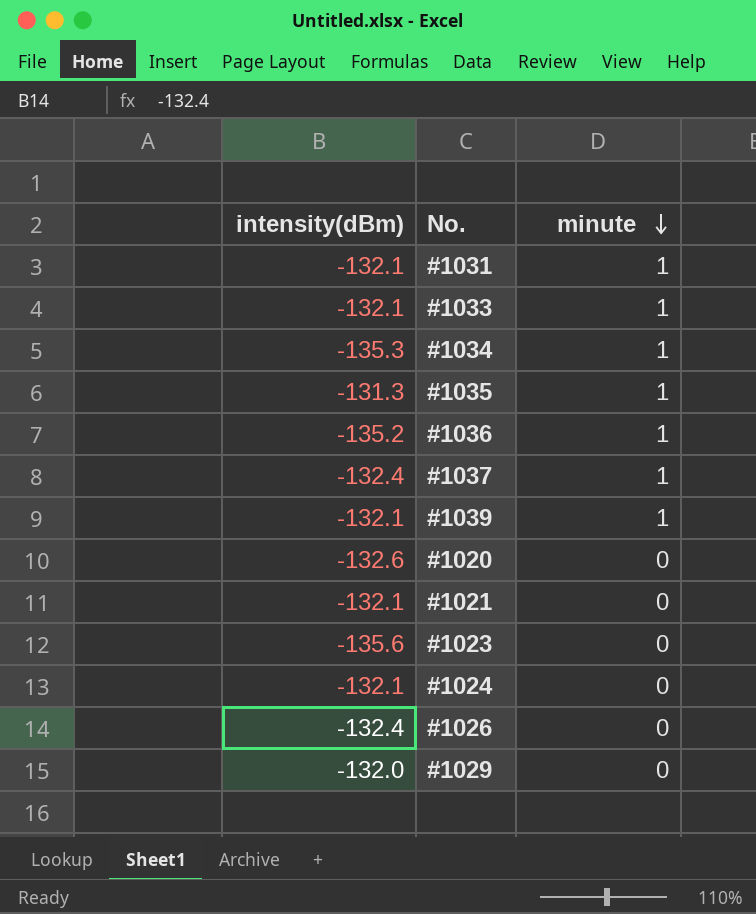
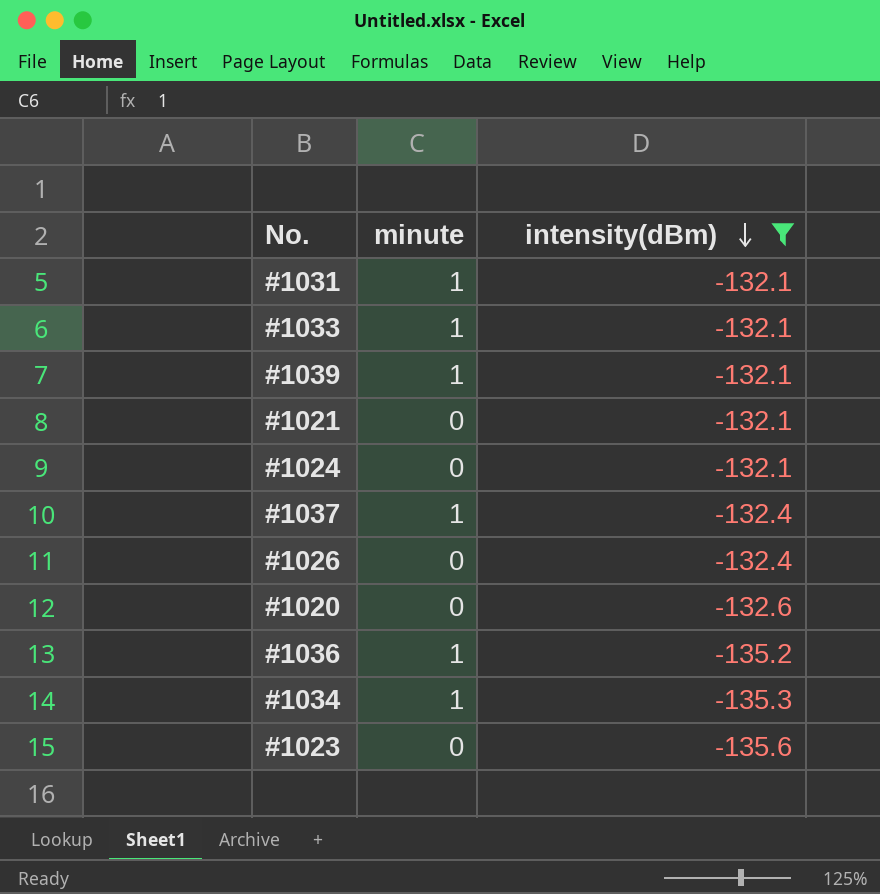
filter: none -> intensity(dBm) <= -132.1
row order: minute descending -> intensity(dBm) descending
column intensity(dBm) | position: 1 -> 3

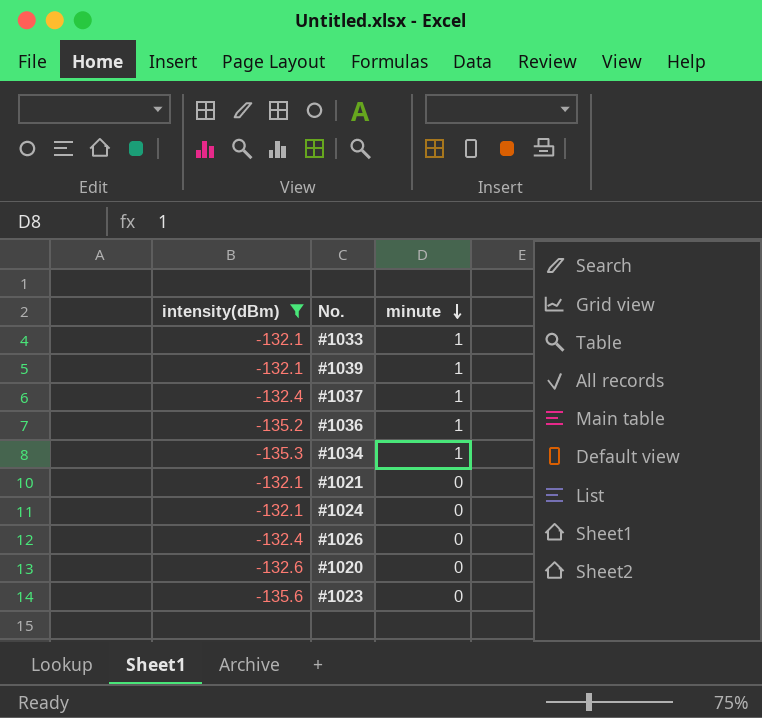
row order: intensity(dBm) descending -> minute descending
column intensity(dBm) | position: 3 -> 1
row #1031: 1 | -132.1 -> none

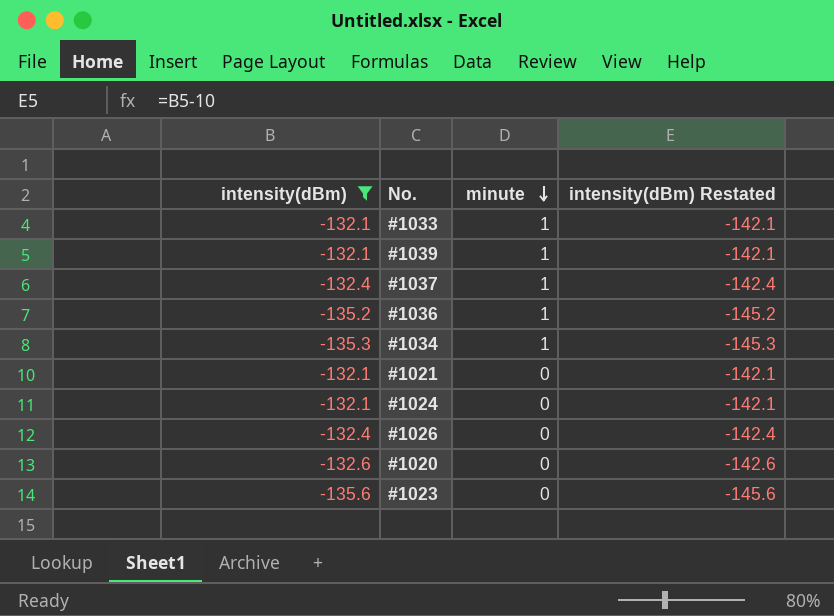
column intensity(dBm) Restated | formula: none -> [intensity(dBm)] - 10

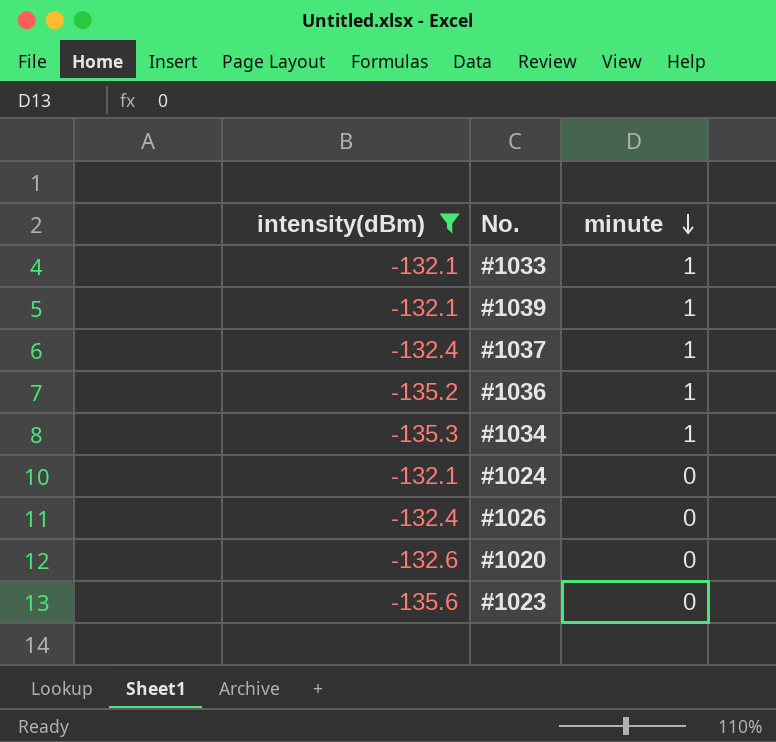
column intensity(dBm) Restated | formula: [intensity(dBm)] - 10 -> none
row #1021: -132.1 | 0 | -142.1 -> none

